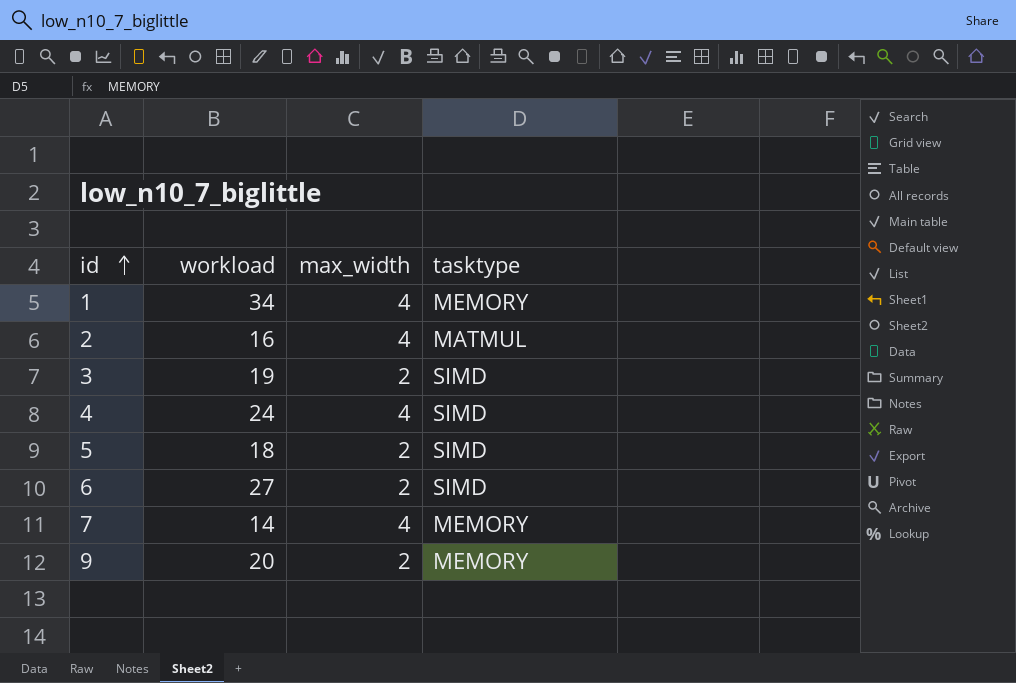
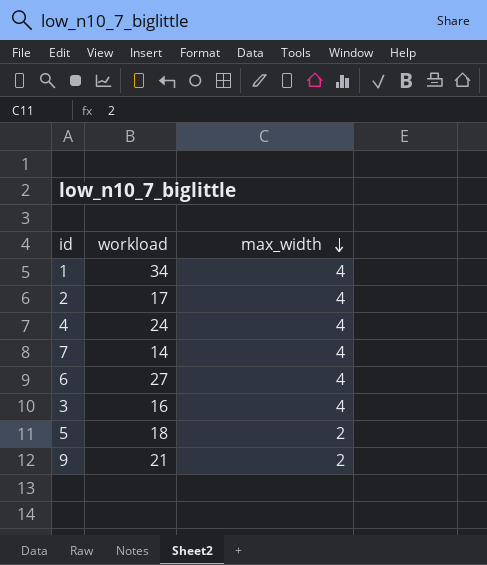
row order: id ascending -> max_width descending
column tasktype | position: 4 -> none
2 | workload: 16 -> 17
6 | max_width: 2 -> 4
3 | workload: 19 -> 16
3 | max_width: 2 -> 4
9 | workload: 20 -> 21

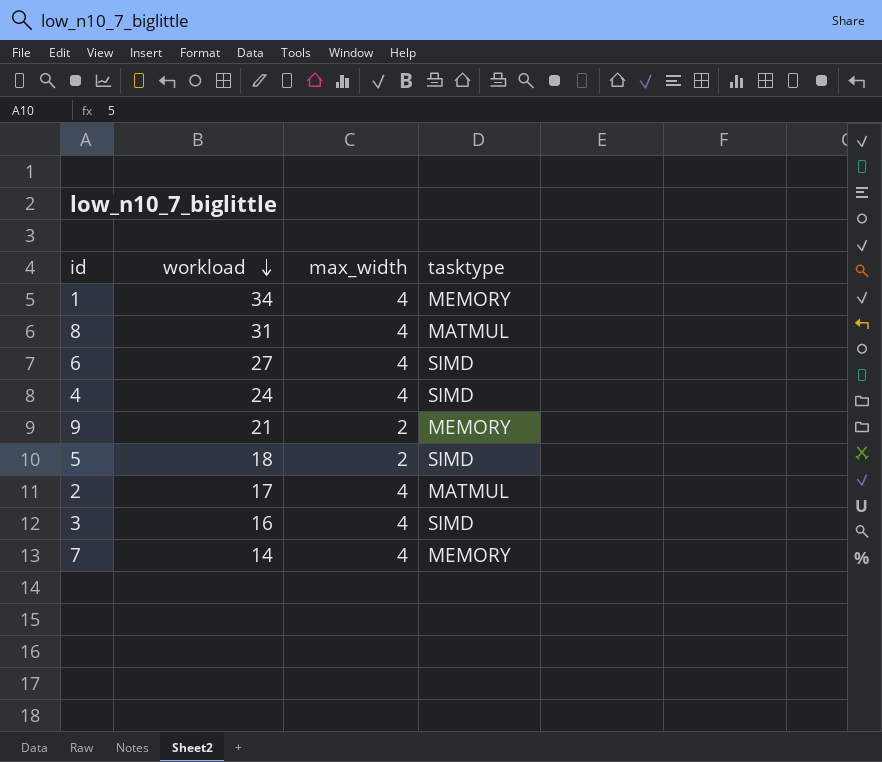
row order: max_width descending -> workload descending
column tasktype | position: none -> 4
row 8: none -> 31 | 4 | MATMUL

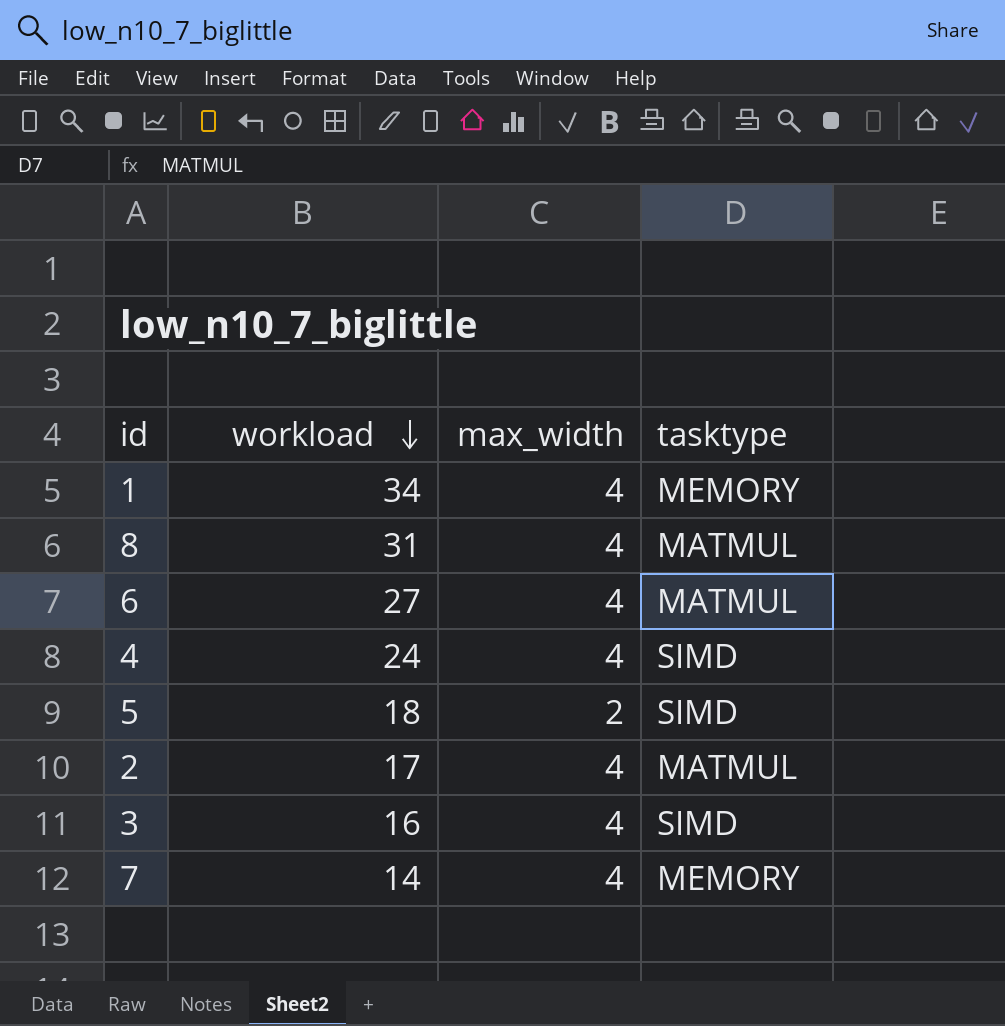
row 9: 21 | 2 | MEMORY -> none
6 | tasktype: SIMD -> MATMUL

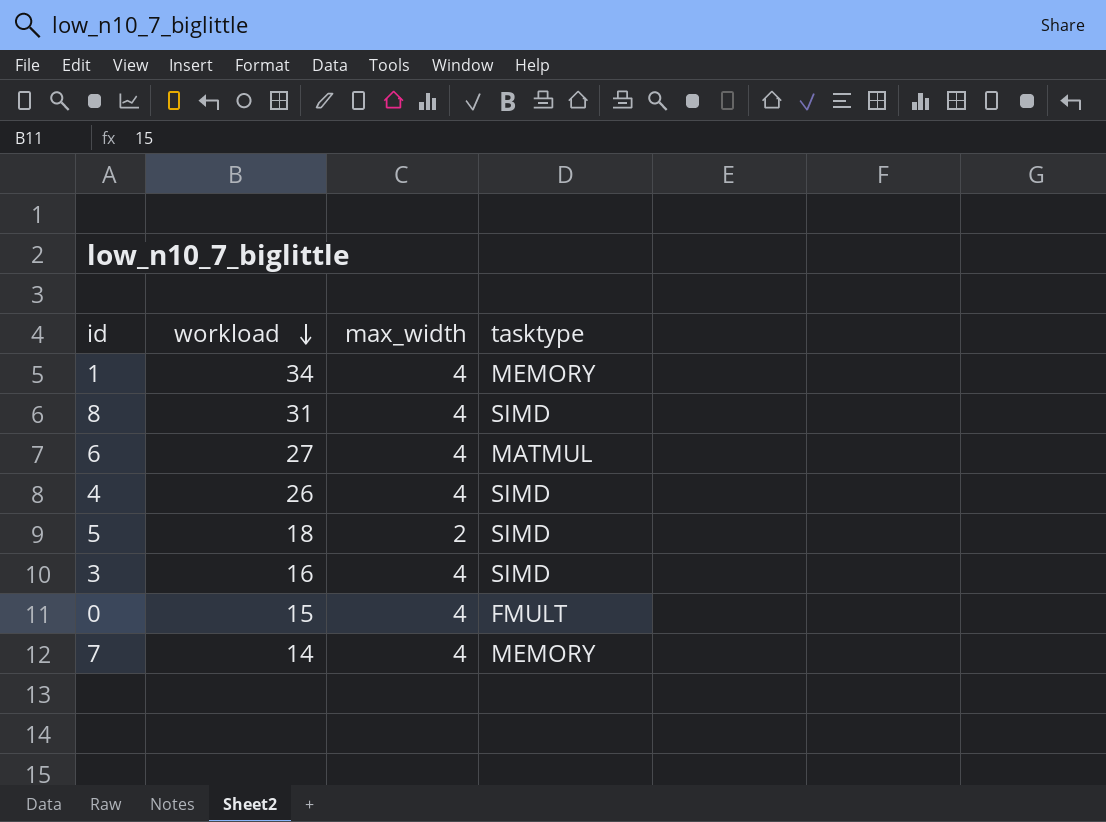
row 2: 17 | 4 | MATMUL -> none
8 | tasktype: MATMUL -> SIMD
4 | workload: 24 -> 26
row 0: none -> 15 | 4 | FMULT

